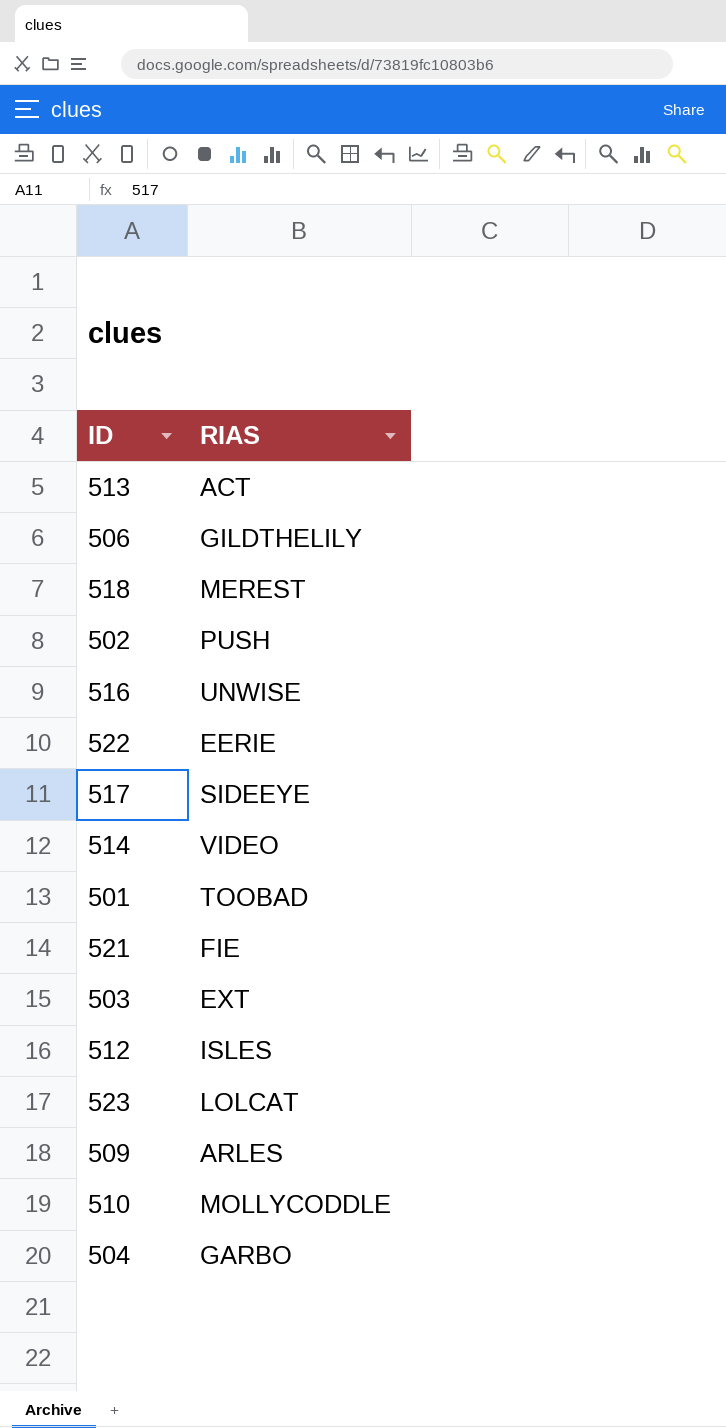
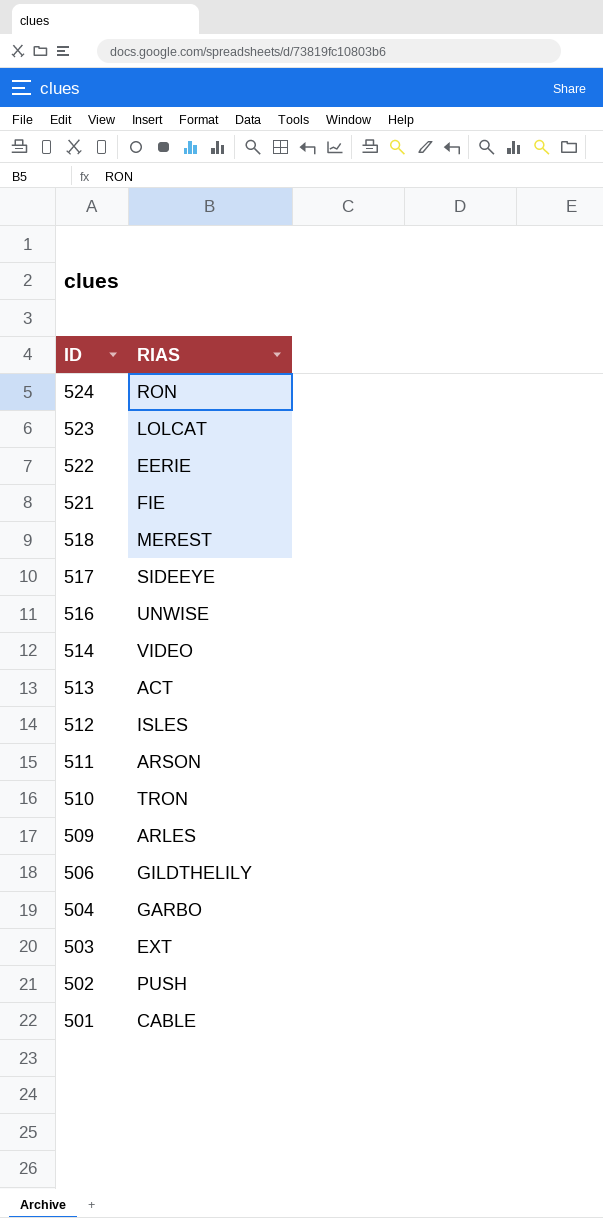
row order: none -> ID descending
row 524: none -> RON
row 511: none -> ARSON
510 | RIAS: MOLLYCODDLE -> TRON
501 | RIAS: TOOBAD -> CABLE

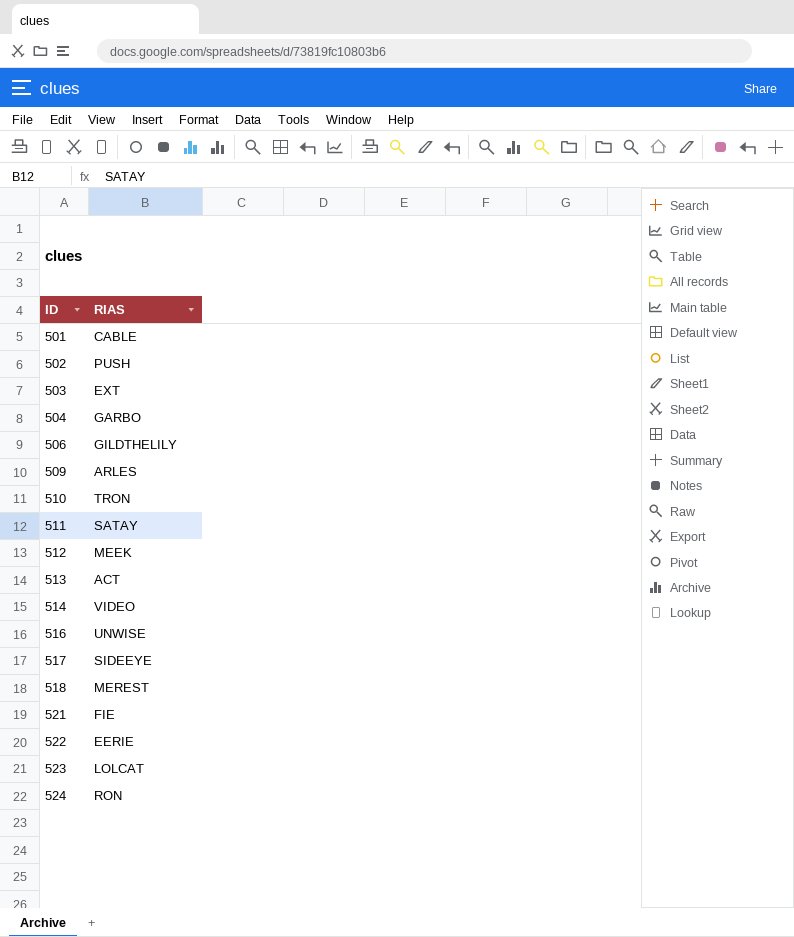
row order: ID descending -> ID ascending
511 | RIAS: ARSON -> SATAY
512 | RIAS: ISLES -> MEEK

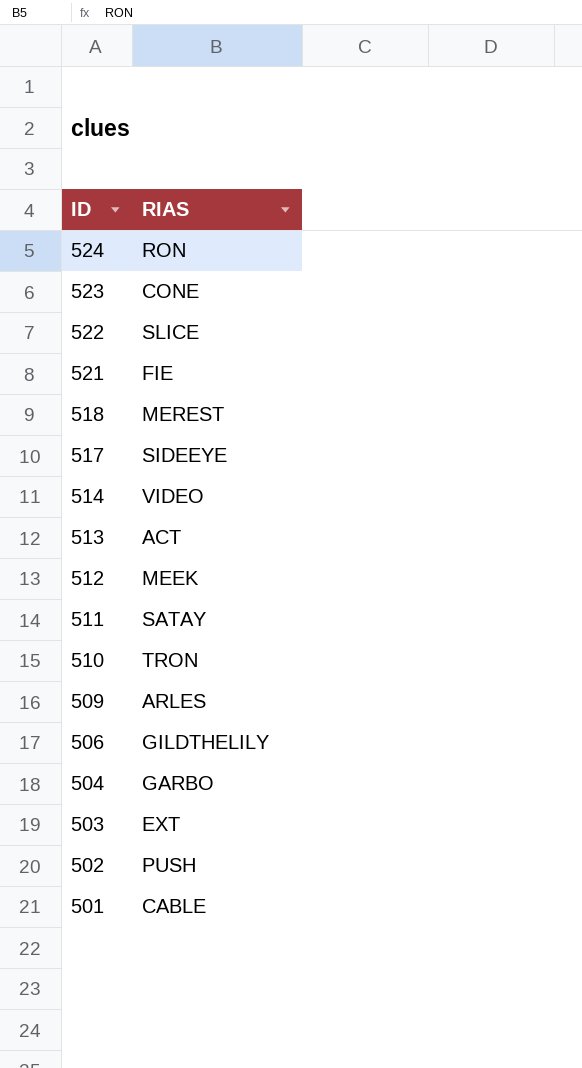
row order: ID ascending -> ID descending
row 516: UNWISE -> none
523 | RIAS: LOLCAT -> CONE
522 | RIAS: EERIE -> SLICE

